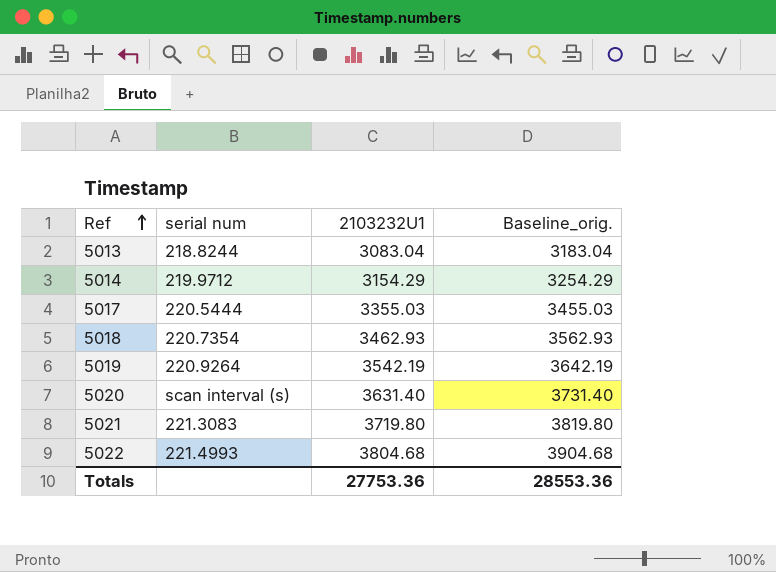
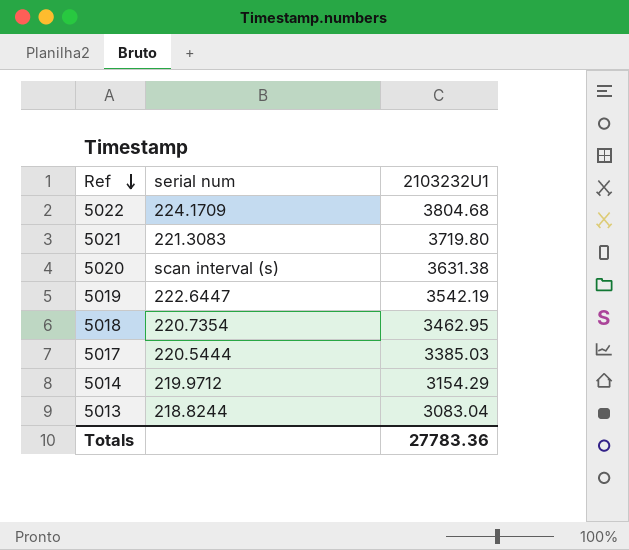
row order: Ref ascending -> Ref descending
column Baseline_orig. | formula: [2103232U1] + 100 -> none
5022 | serial num: 221.4993 -> 224.1709
5020 | 2103232U1: 3631.40 -> 3631.38
5019 | serial num: 220.9264 -> 222.6447
5018 | 2103232U1: 3462.93 -> 3462.95
5017 | 2103232U1: 3355.03 -> 3385.03
Totals | 2103232U1: 27753.36 -> 27783.36

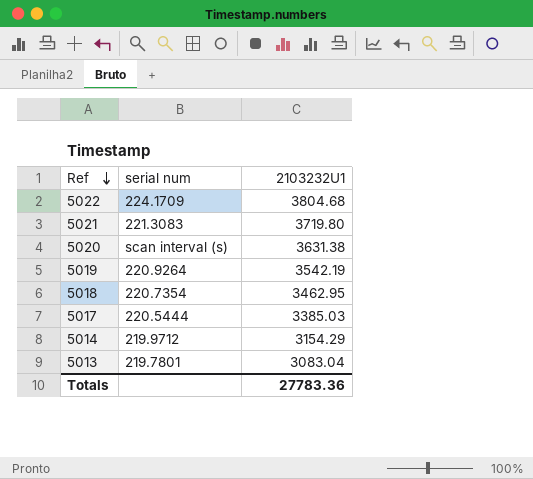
5019 | serial num: 222.6447 -> 220.9264
5013 | serial num: 218.8244 -> 219.7801

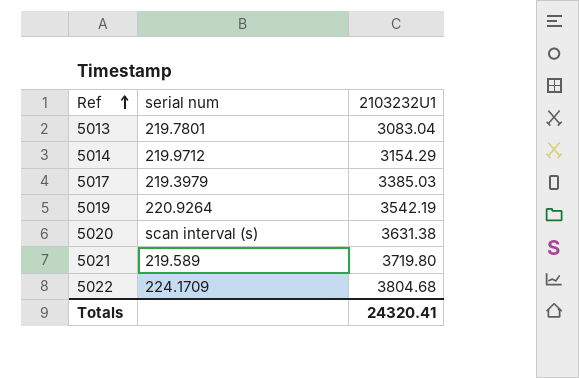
row order: Ref descending -> Ref ascending
row 5018: 220.7354 | 3462.95 -> none
5017 | serial num: 220.5444 -> 219.3979
5021 | serial num: 221.3083 -> 219.589
Totals | 2103232U1: 27783.36 -> 24320.41

